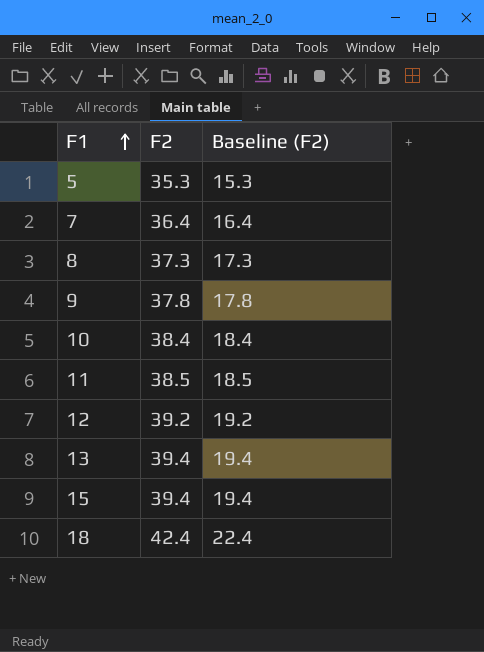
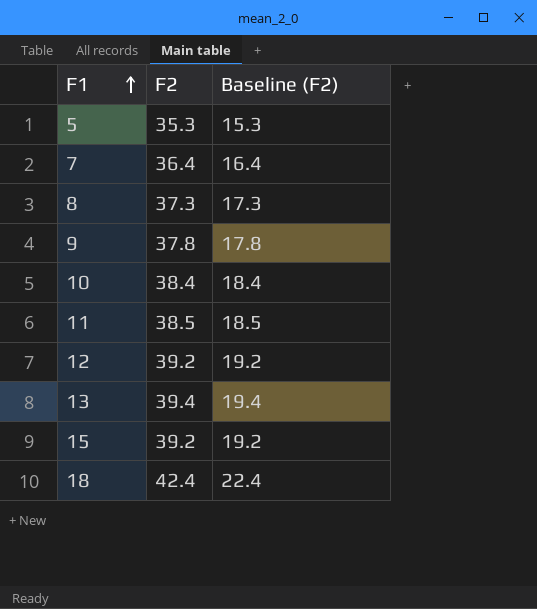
15 | F2: 39.4 -> 39.2
15 | Baseline (F2): 19.4 -> 19.2

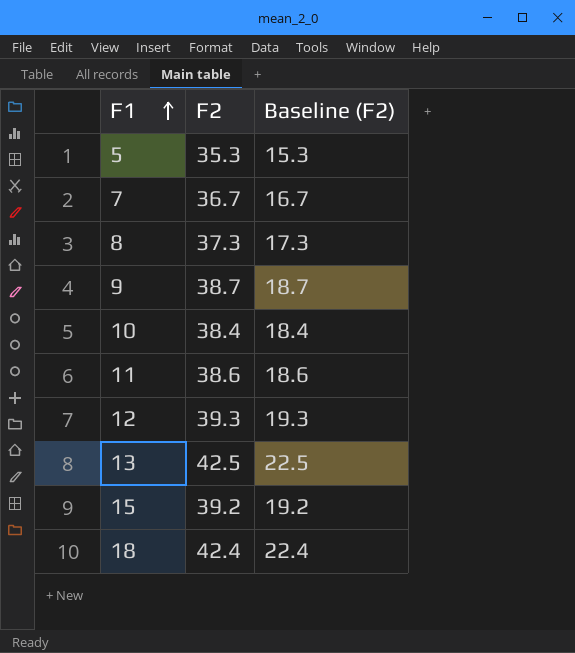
7 | F2: 36.4 -> 36.7
7 | Baseline (F2): 16.4 -> 16.7
9 | F2: 37.8 -> 38.7
9 | Baseline (F2): 17.8 -> 18.7
11 | F2: 38.5 -> 38.6
11 | Baseline (F2): 18.5 -> 18.6
12 | F2: 39.2 -> 39.3
12 | Baseline (F2): 19.2 -> 19.3
13 | F2: 39.4 -> 42.5
13 | Baseline (F2): 19.4 -> 22.5

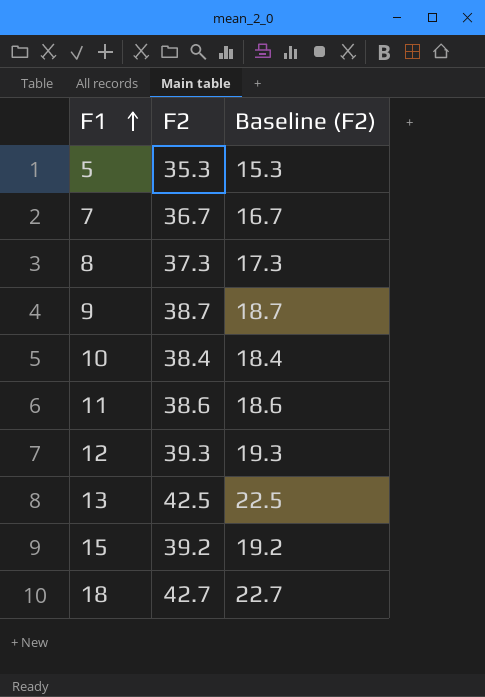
18 | F2: 42.4 -> 42.7
18 | Baseline (F2): 22.4 -> 22.7

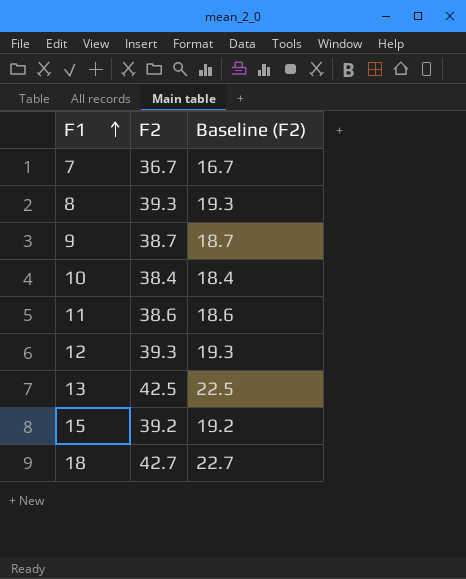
row 5: 35.3 | 15.3 -> none
8 | F2: 37.3 -> 39.3
8 | Baseline (F2): 17.3 -> 19.3

